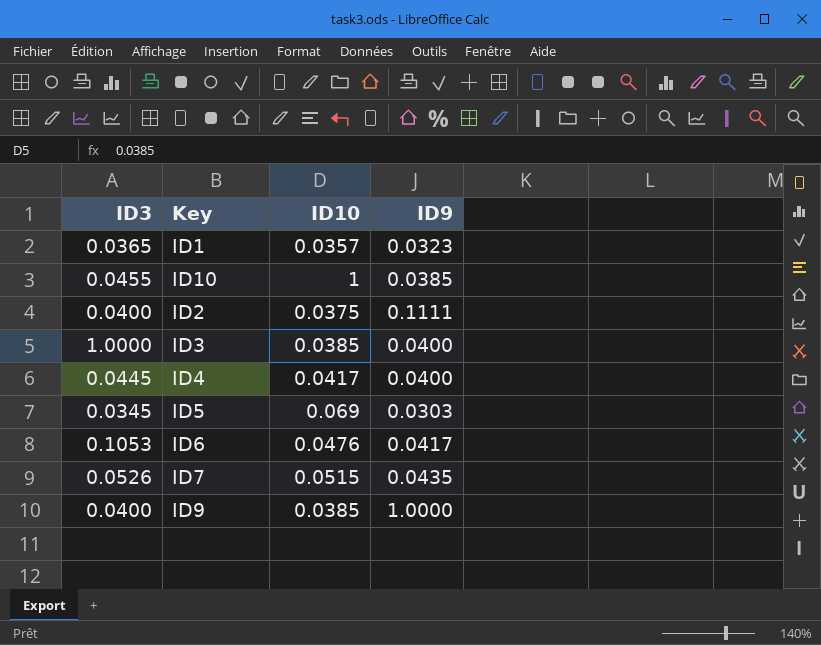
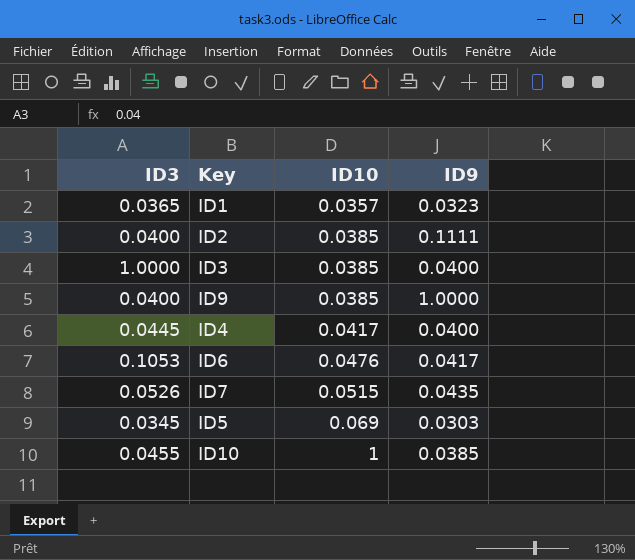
row order: none -> ID10 ascending
ID2 | ID10: 0.0375 -> 0.0385

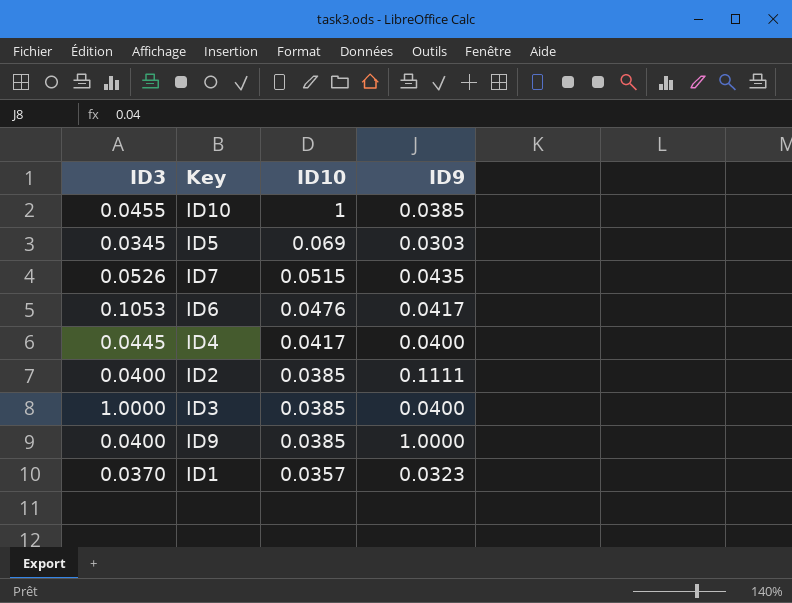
row order: ID10 ascending -> ID10 descending
ID1 | ID3: 0.0365 -> 0.0370

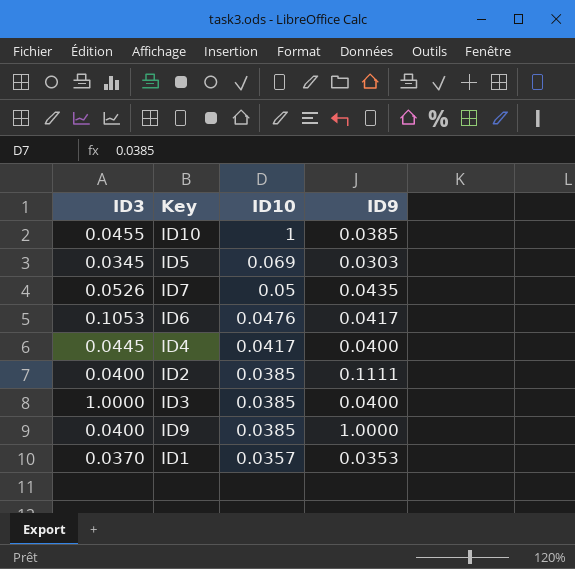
ID7 | ID10: 0.0515 -> 0.05
ID1 | ID9: 0.0323 -> 0.0353

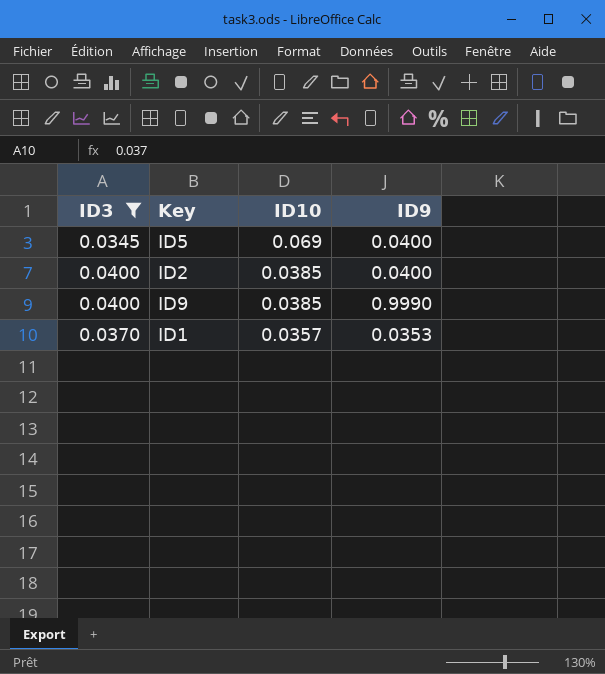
filter: none -> ID3 <= 0.0400
ID5 | ID9: 0.0303 -> 0.0400
ID2 | ID9: 0.1111 -> 0.0400
ID9 | ID9: 1.0000 -> 0.9990

